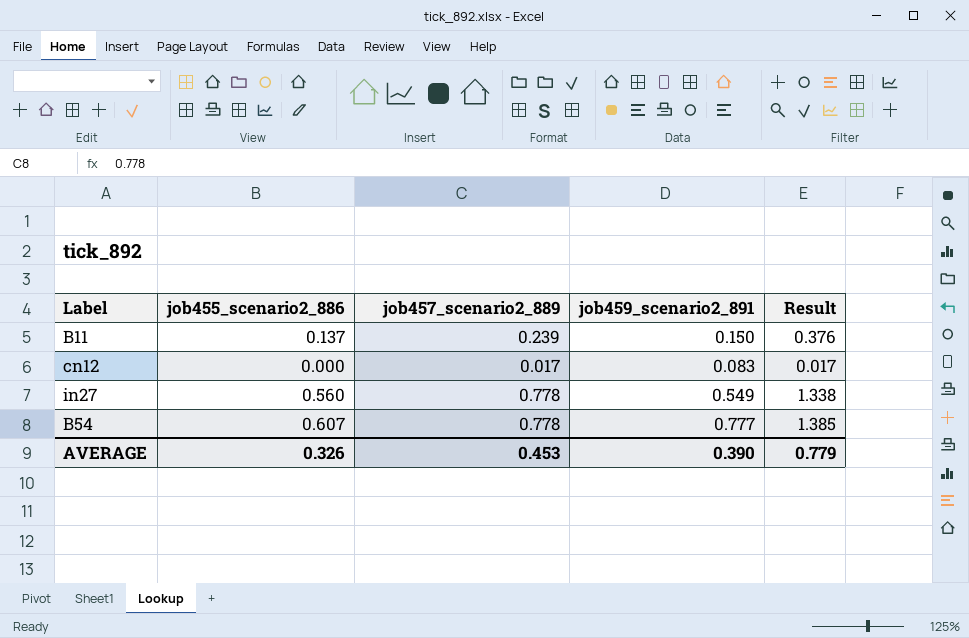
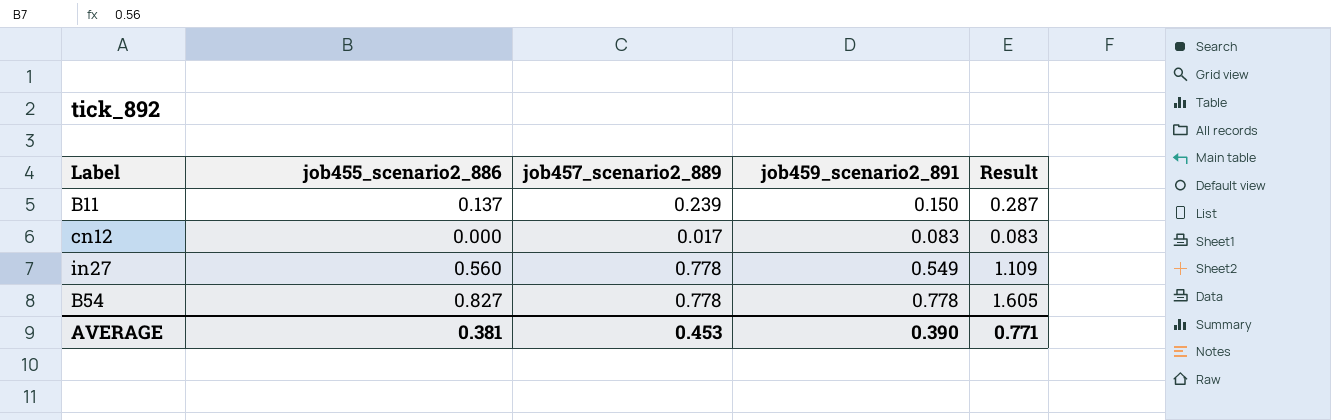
column Result | formula: [job455_scenario2_886] + [job457_scenario2_889] -> [job455_scenario2_886] + [job459_scenario2_891]
B54 | job455_scenario2_886: 0.607 -> 0.827
B54 | job459_scenario2_891: 0.777 -> 0.778
AVERAGE | job455_scenario2_886: 0.326 -> 0.381
AVERAGE | Result: 0.779 -> 0.771

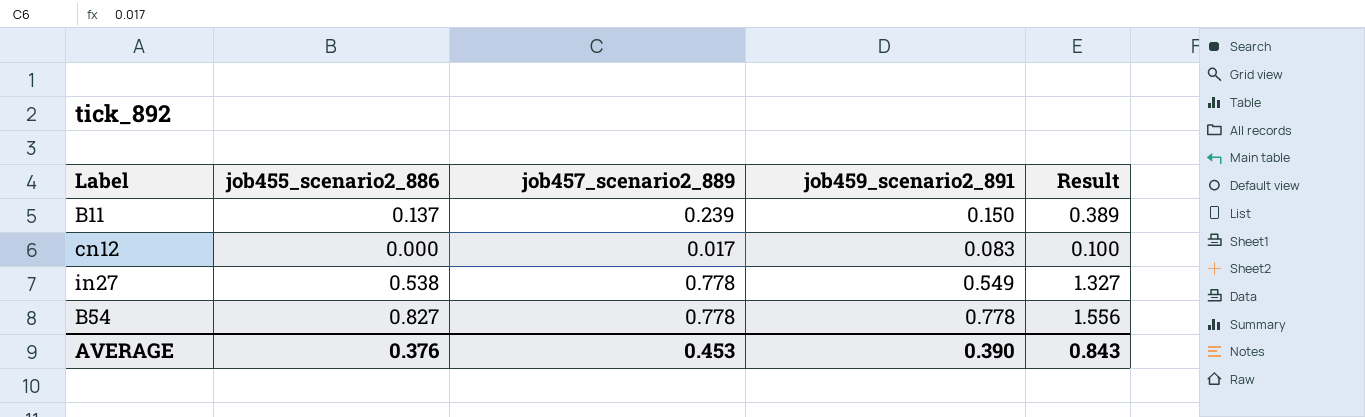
column Result | formula: [job455_scenario2_886] + [job459_scenario2_891] -> [job457_scenario2_889] + [job459_scenario2_891]
in27 | job455_scenario2_886: 0.560 -> 0.538
AVERAGE | job455_scenario2_886: 0.381 -> 0.376
AVERAGE | Result: 0.771 -> 0.843

